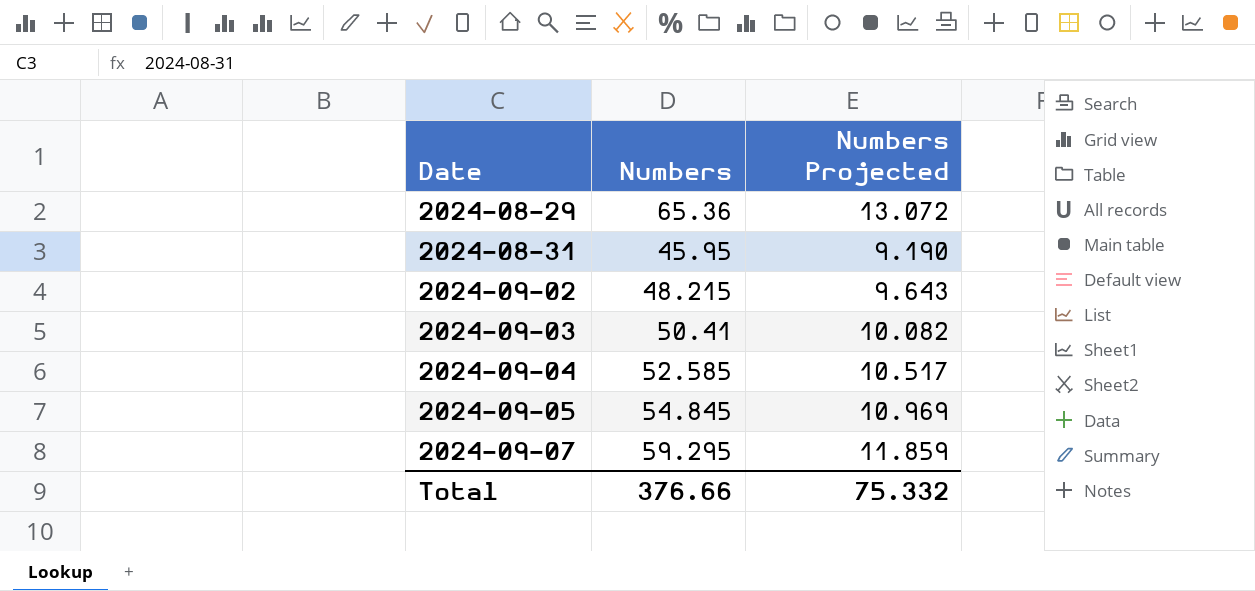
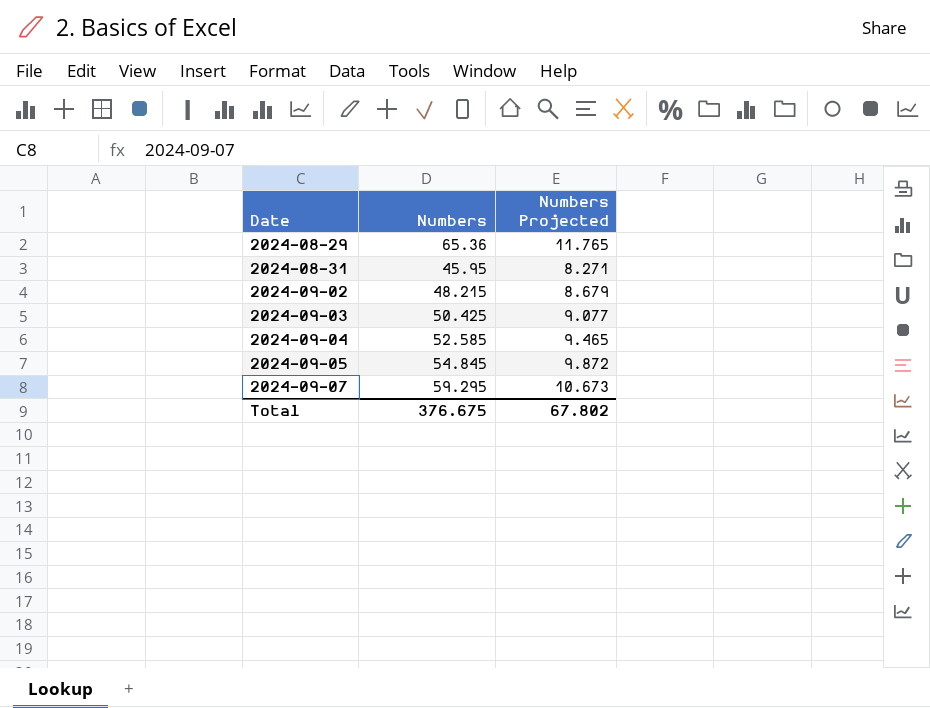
column Numbers Projected | formula: [Numbers] * 0.2 -> [Numbers] * 0.18
2024-09-03 | Numbers: 50.41 -> 50.425
Total | Numbers: 376.66 -> 376.675
Total | Numbers Projected: 75.332 -> 67.802

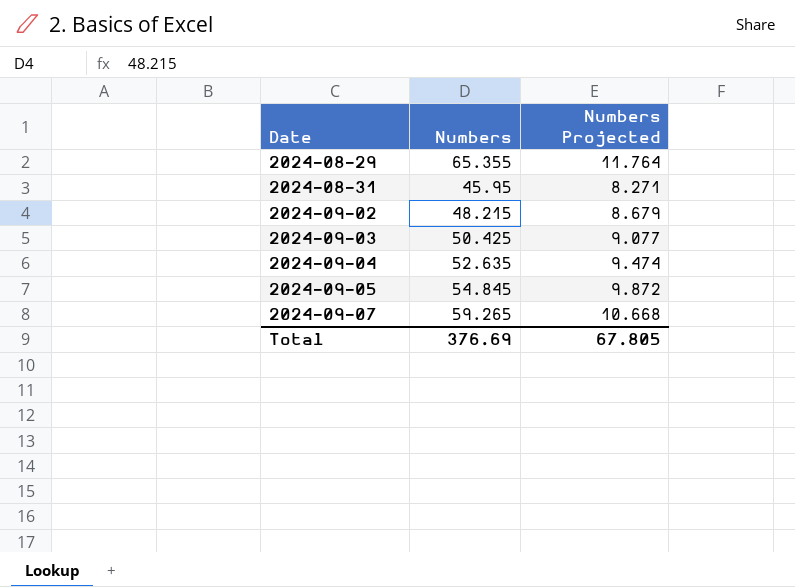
2024-08-29 | Numbers: 65.36 -> 65.355
2024-08-29 | Numbers Projected: 11.765 -> 11.764
2024-09-04 | Numbers: 52.585 -> 52.635
2024-09-04 | Numbers Projected: 9.465 -> 9.474
2024-09-07 | Numbers: 59.295 -> 59.265
2024-09-07 | Numbers Projected: 10.673 -> 10.668
Total | Numbers: 376.675 -> 376.69
Total | Numbers Projected: 67.802 -> 67.805

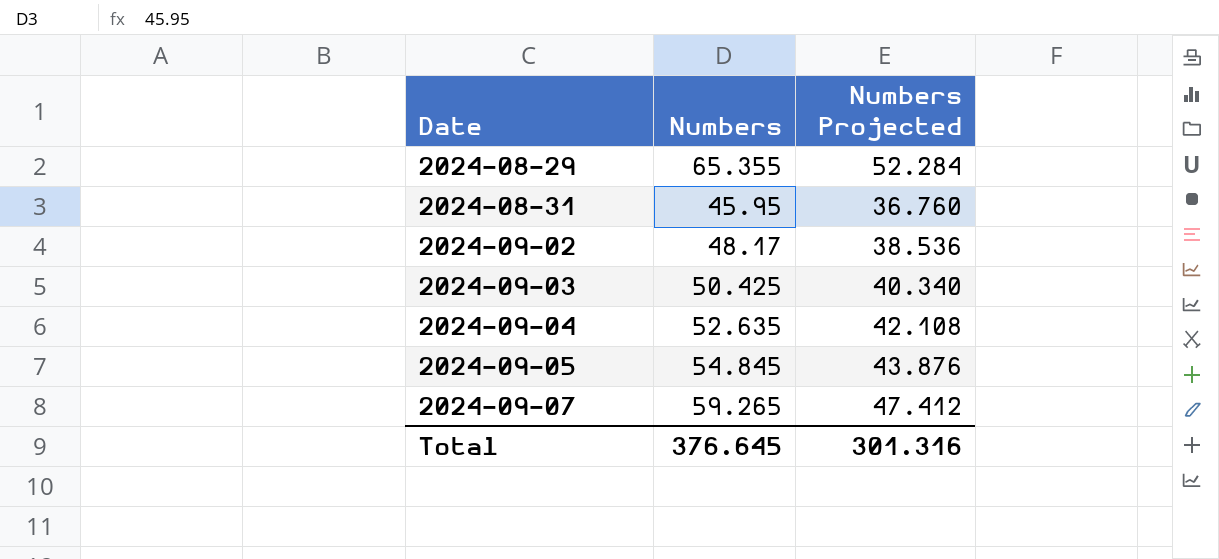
column Numbers Projected | formula: [Numbers] * 0.18 -> [Numbers] * 0.8
2024-09-02 | Numbers: 48.215 -> 48.17
Total | Numbers: 376.69 -> 376.645
Total | Numbers Projected: 67.805 -> 301.316

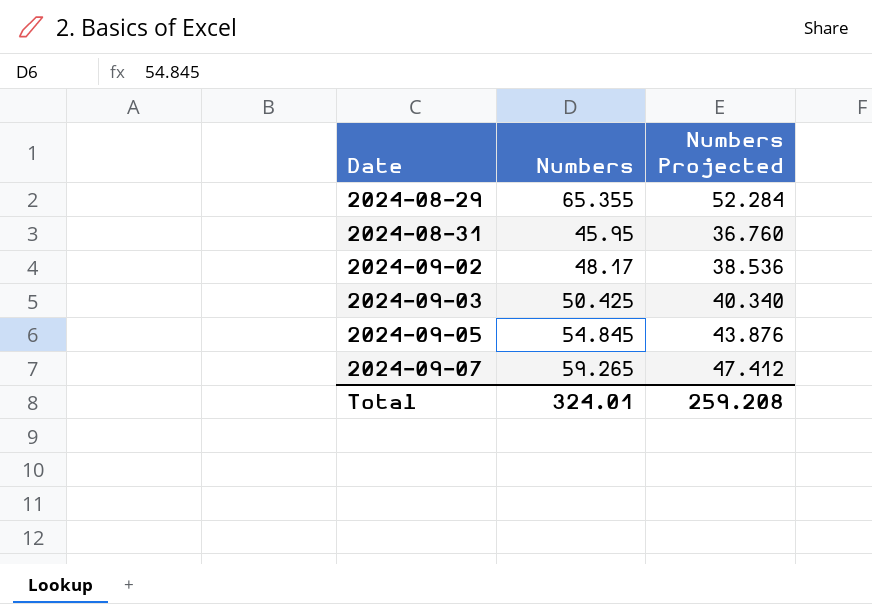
row 2024-09-04: 52.635 | 42.108 -> none
Total | Numbers: 376.645 -> 324.01
Total | Numbers Projected: 301.316 -> 259.208

